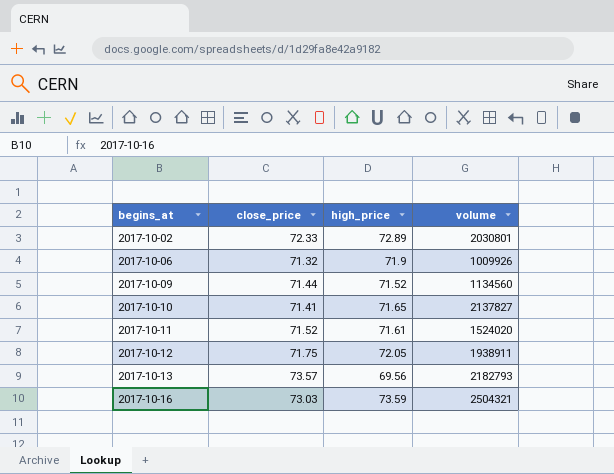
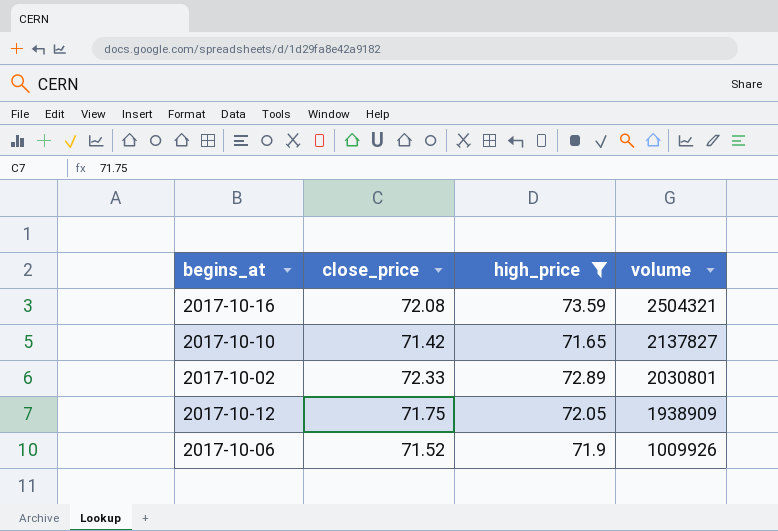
filter: none -> high_price >= 71.65
row order: begins_at ascending -> volume descending
2017-10-16 | close_price: 73.03 -> 72.08
2017-10-10 | close_price: 71.41 -> 71.42
2017-10-12 | volume: 1938911 -> 1938909
2017-10-06 | close_price: 71.32 -> 71.52

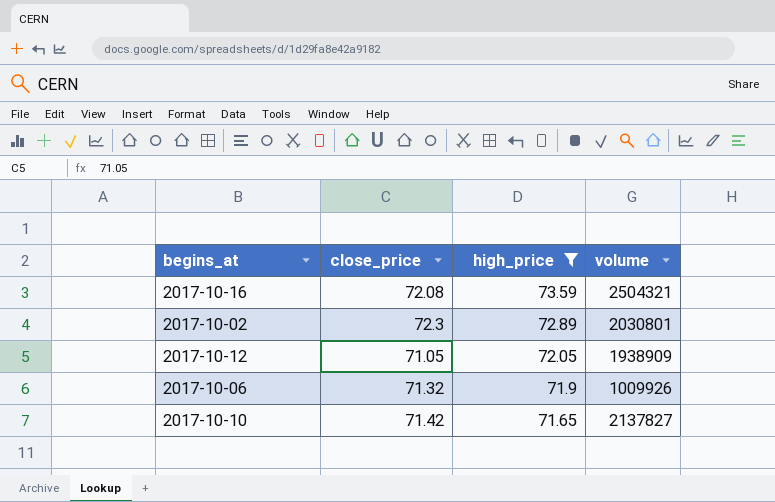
row order: volume descending -> high_price descending
2017-10-02 | close_price: 72.33 -> 72.3
2017-10-12 | close_price: 71.75 -> 71.05
2017-10-06 | close_price: 71.52 -> 71.32

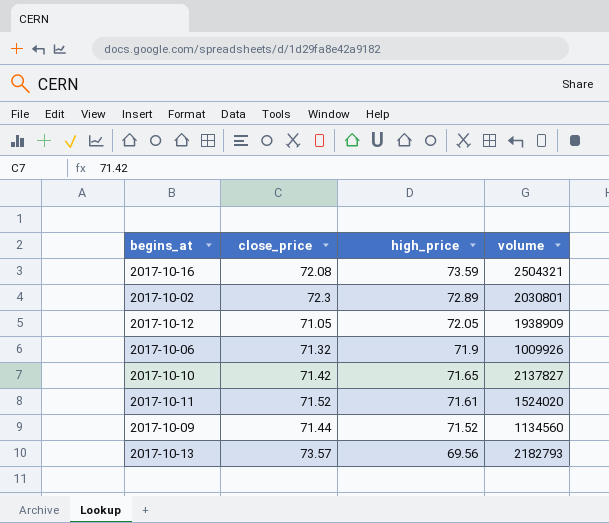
filter: high_price >= 71.65 -> none

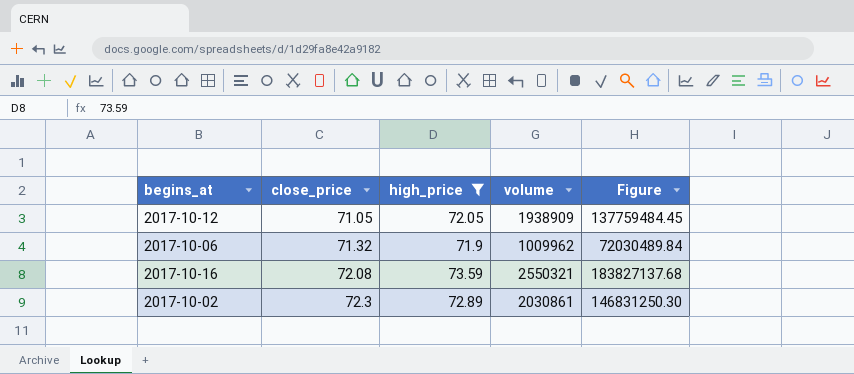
filter: none -> high_price >= 71.9
row order: high_price descending -> close_price ascending
column Figure | formula: none -> [close_price] * [volume]
2017-10-06 | volume: 1009926 -> 1009962
2017-10-16 | volume: 2504321 -> 2550321
2017-10-02 | volume: 2030801 -> 2030861

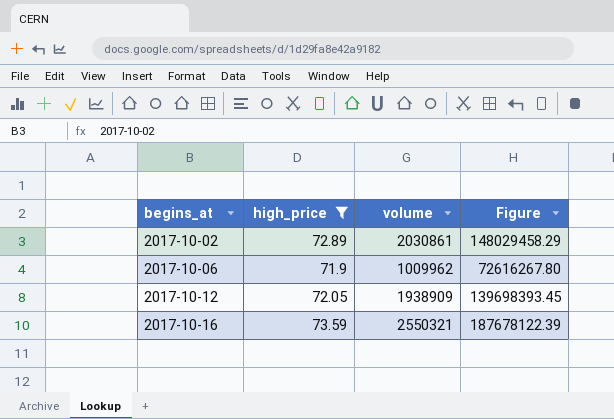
row order: close_price ascending -> begins_at ascending
column close_price | position: 2 -> none
column Figure | formula: [close_price] * [volume] -> [high_price] * [volume]

